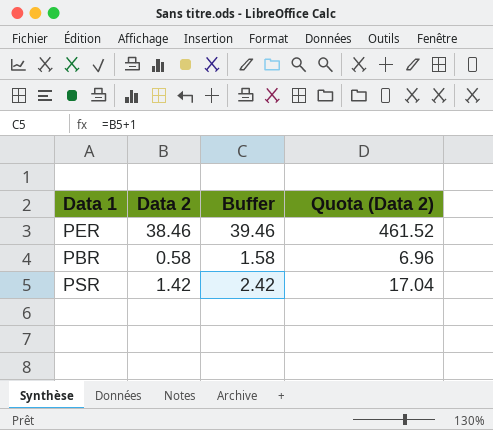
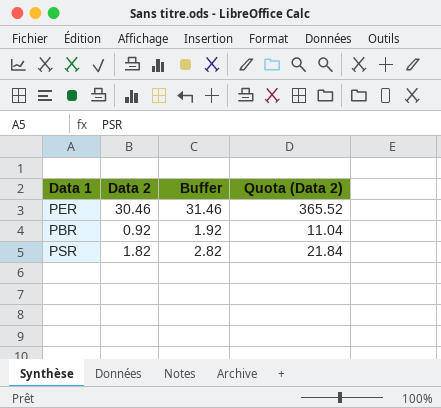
PER | Data 2: 38.46 -> 30.46
PER | Buffer: 39.46 -> 31.46
PER | Quota (Data 2): 461.52 -> 365.52
PBR | Data 2: 0.58 -> 0.92
PBR | Buffer: 1.58 -> 1.92
PBR | Quota (Data 2): 6.96 -> 11.04
PSR | Data 2: 1.42 -> 1.82
PSR | Buffer: 2.42 -> 2.82
PSR | Quota (Data 2): 17.04 -> 21.84

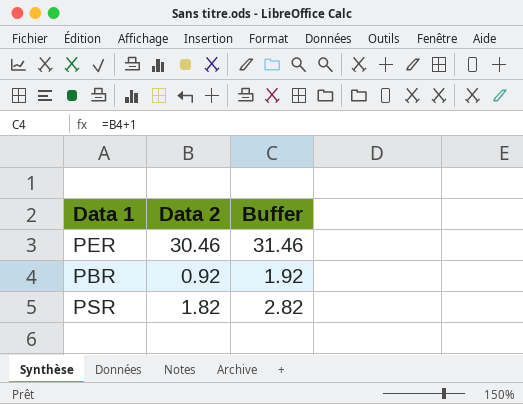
column Quota (Data 2) | formula: [Data 2] * 12 -> none

